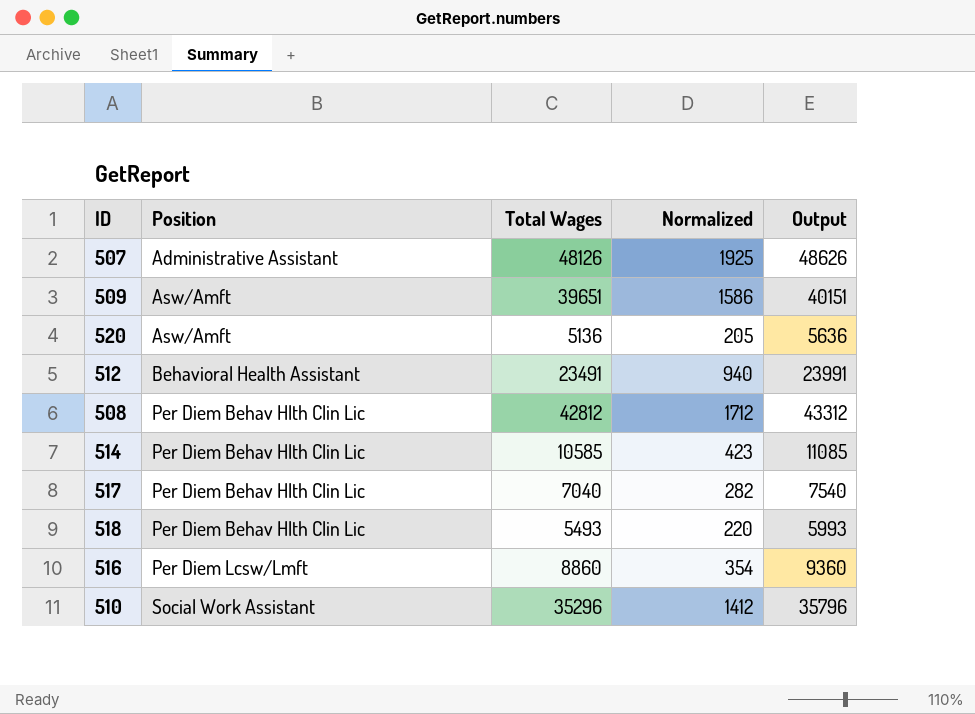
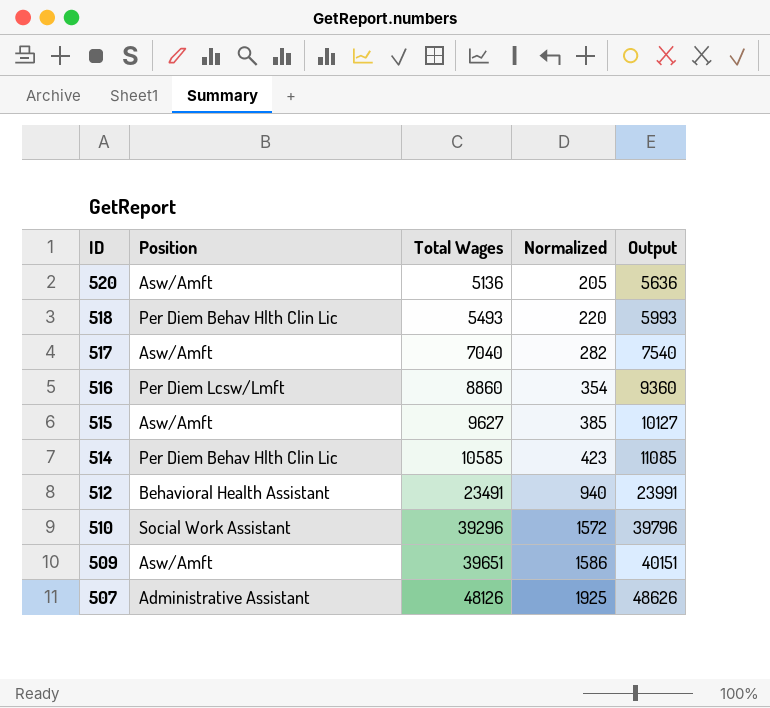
row order: Position ascending -> ID descending
row 508: Per Diem Behav Hlth Clin Lic | 42812 | 1712 | 43312 -> none
517 | Position: Per Diem Behav Hlth Clin Lic -> Asw/Amft
row 515: none -> Asw/Amft | 9627 | 385 | 10127
510 | Total Wages: 35296 -> 39296
510 | Normalized: 1412 -> 1572
510 | Output: 35796 -> 39796

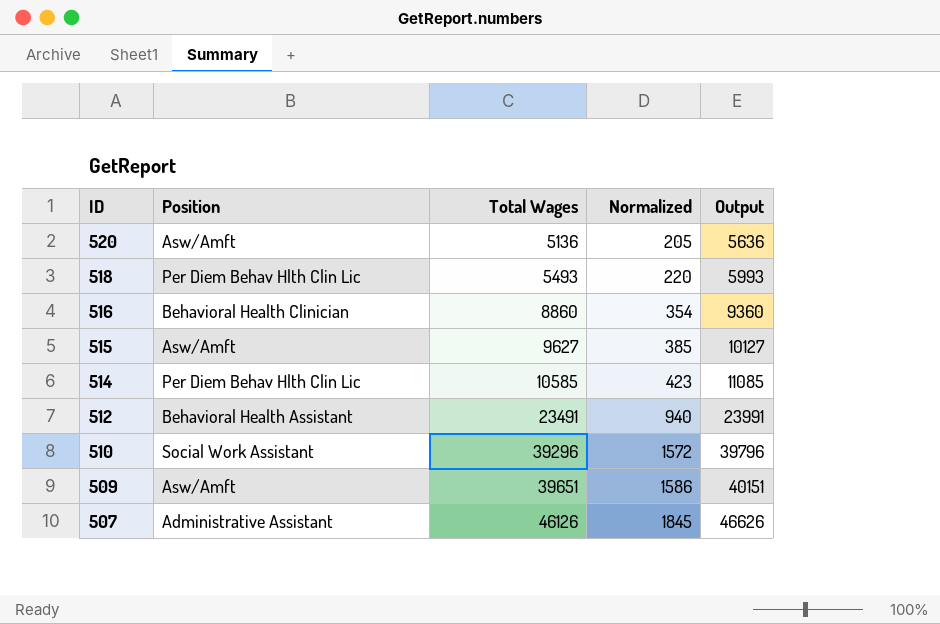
row 517: Asw/Amft | 7040 | 282 | 7540 -> none
516 | Position: Per Diem Lcsw/Lmft -> Behavioral Health Clinician
507 | Total Wages: 48126 -> 46126
507 | Normalized: 1925 -> 1845
507 | Output: 48626 -> 46626

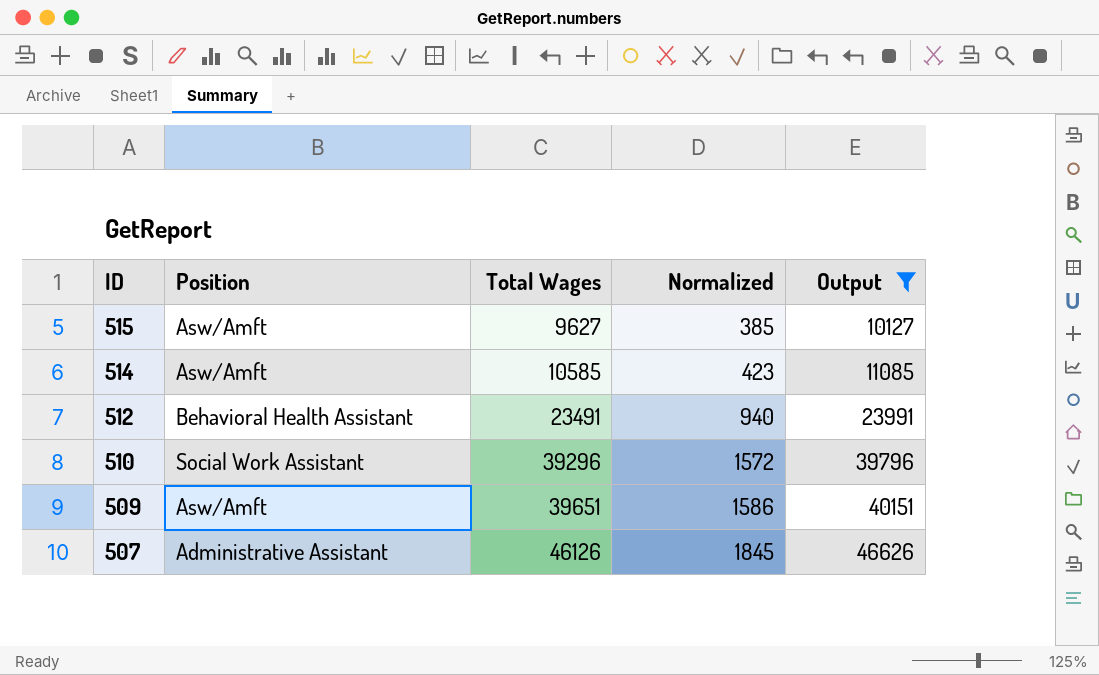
filter: none -> Output >= 10127
514 | Position: Per Diem Behav Hlth Clin Lic -> Asw/Amft

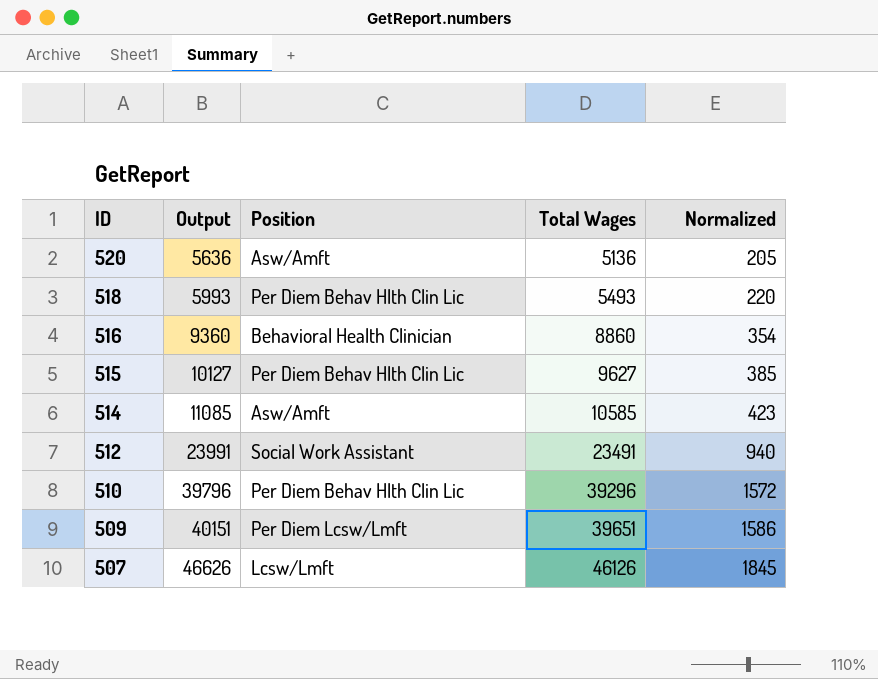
filter: Output >= 10127 -> none
column Output | position: 5 -> 2
515 | Position: Asw/Amft -> Per Diem Behav Hlth Clin Lic
512 | Position: Behavioral Health Assistant -> Social Work Assistant
510 | Position: Social Work Assistant -> Per Diem Behav Hlth Clin Lic
509 | Position: Asw/Amft -> Per Diem Lcsw/Lmft
507 | Position: Administrative Assistant -> Lcsw/Lmft

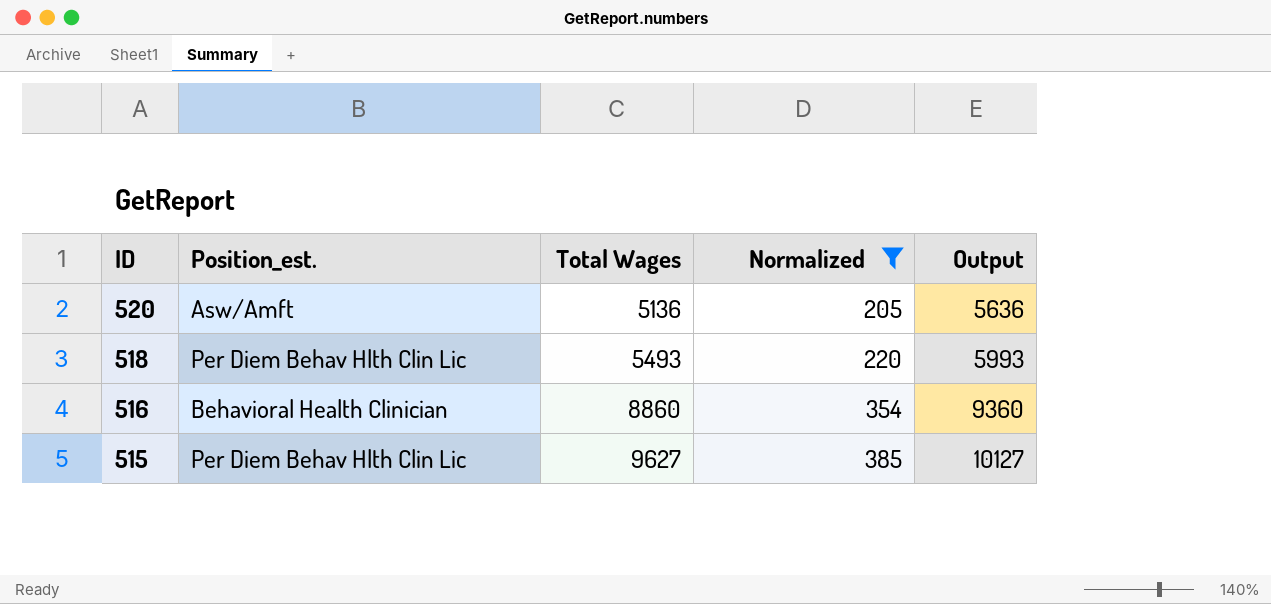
filter: none -> Normalized <= 385
column name: Position -> Position_est.
column Output | position: 2 -> 5

